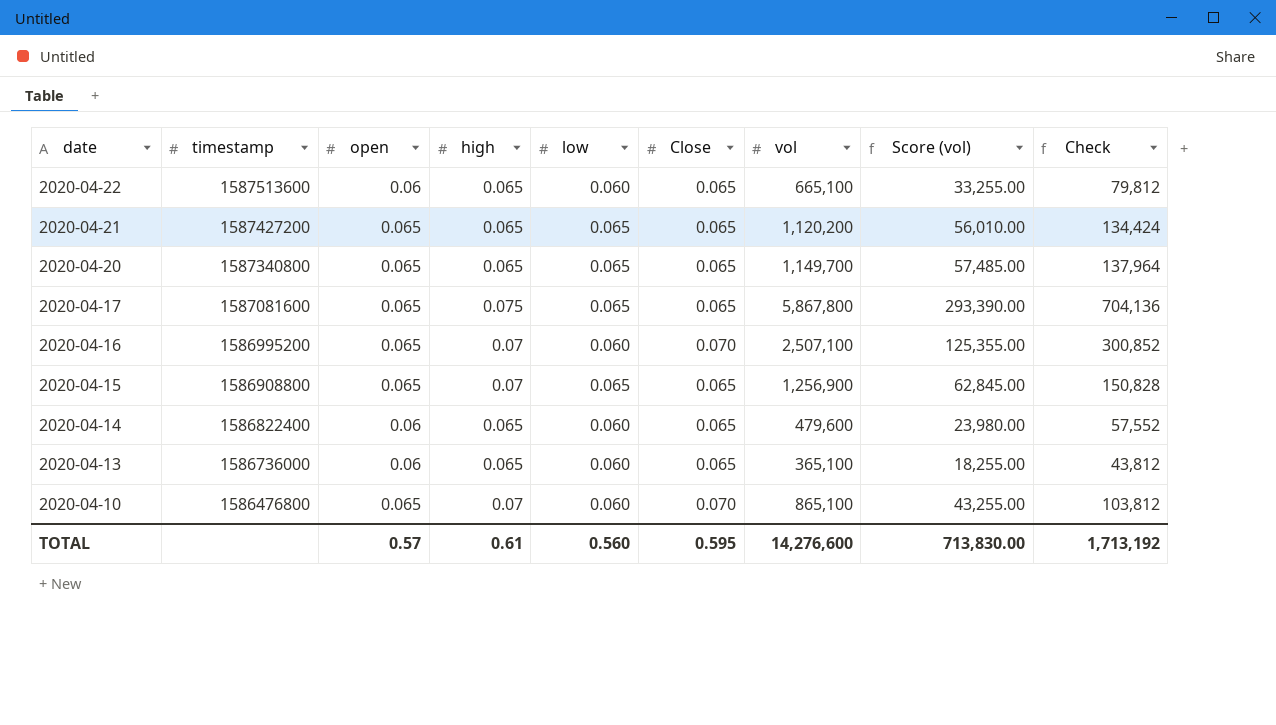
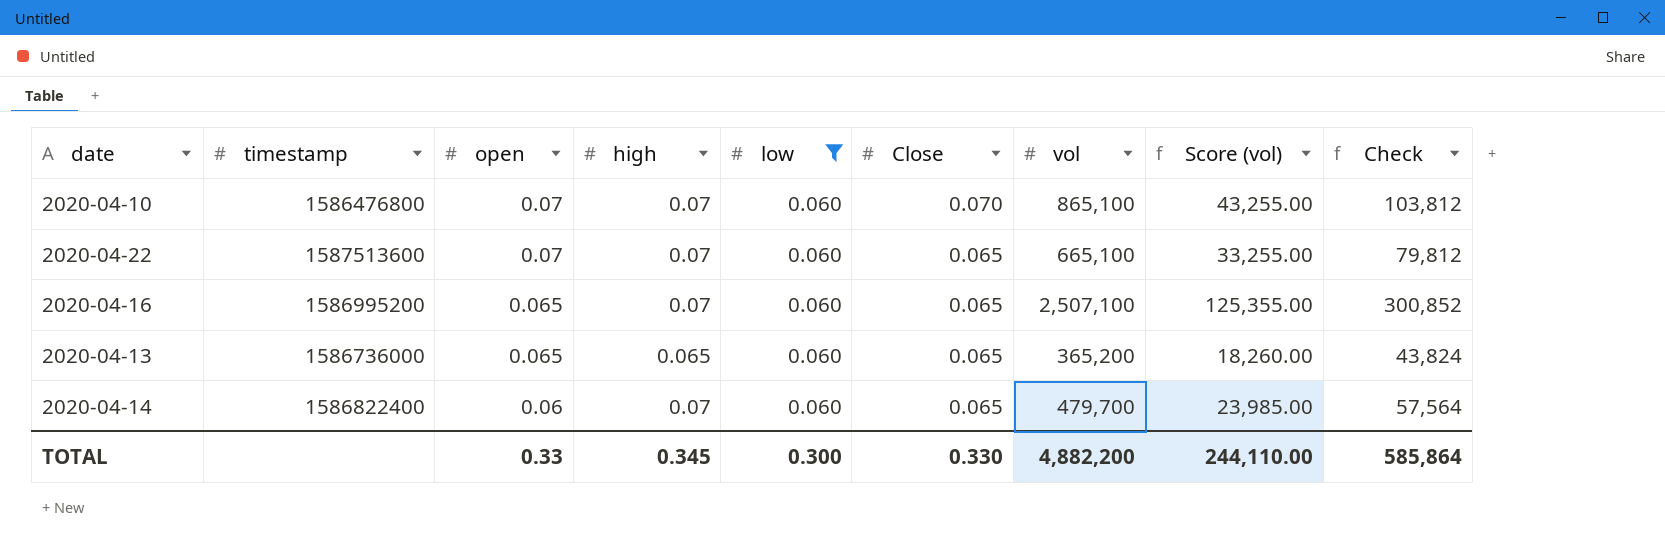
filter: none -> low = 0.060
row order: date descending -> open descending
2020-04-10 | open: 0.065 -> 0.07
2020-04-22 | open: 0.06 -> 0.07
2020-04-22 | high: 0.065 -> 0.07
2020-04-16 | Close: 0.070 -> 0.065
2020-04-13 | open: 0.06 -> 0.065
2020-04-13 | vol: 365,100 -> 365,200
2020-04-13 | Score (vol): 18,255.00 -> 18,260.00
2020-04-13 | Check: 43,812 -> 43,824
2020-04-14 | high: 0.065 -> 0.07
2020-04-14 | vol: 479,600 -> 479,700
2020-04-14 | Score (vol): 23,980.00 -> 23,985.00
2020-04-14 | Check: 57,552 -> 57,564
TOTAL | open: 0.57 -> 0.33
TOTAL | high: 0.61 -> 0.345
TOTAL | low: 0.560 -> 0.300
TOTAL | Close: 0.595 -> 0.330
TOTAL | vol: 14,276,600 -> 4,882,200
TOTAL | Score (vol): 713,830.00 -> 244,110.00
TOTAL | Check: 1,713,192 -> 585,864

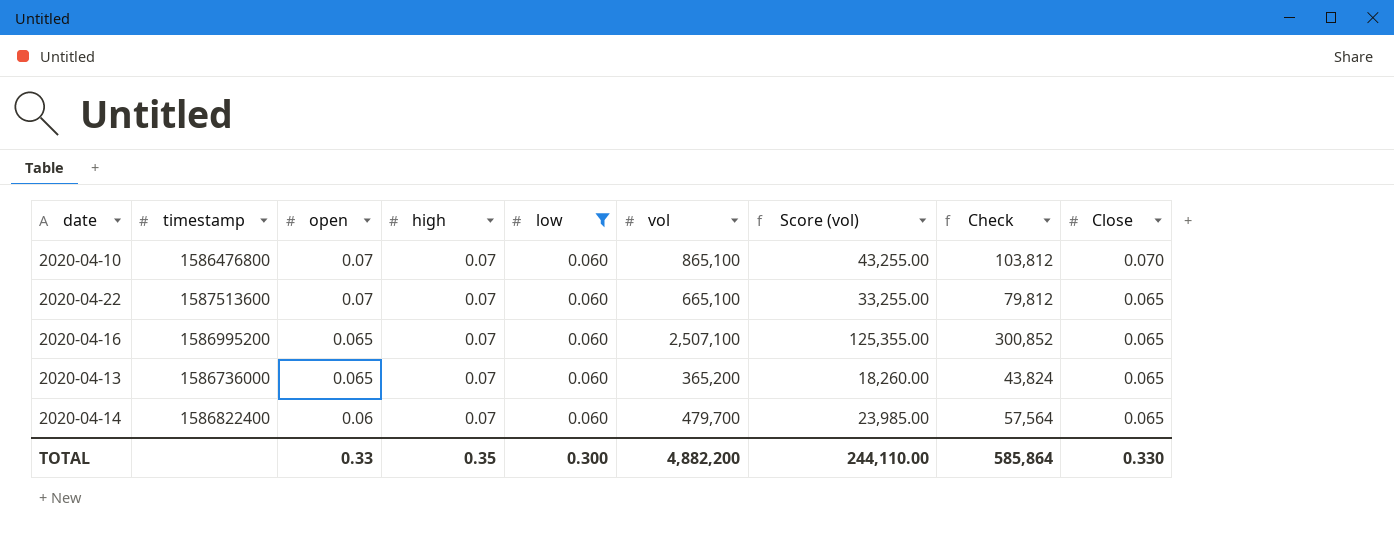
column Close | position: 6 -> 9
2020-04-13 | high: 0.065 -> 0.07
TOTAL | high: 0.345 -> 0.35

